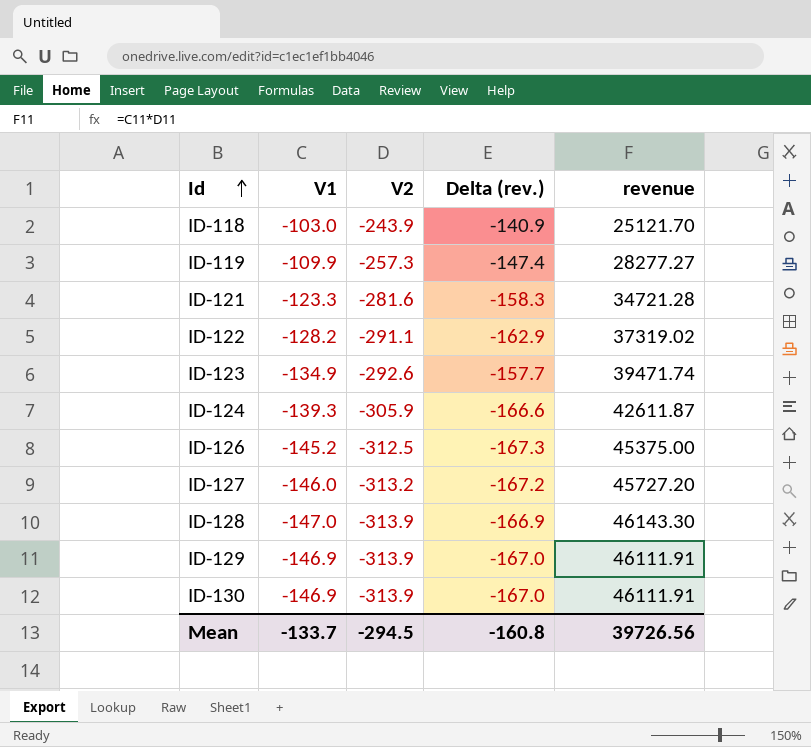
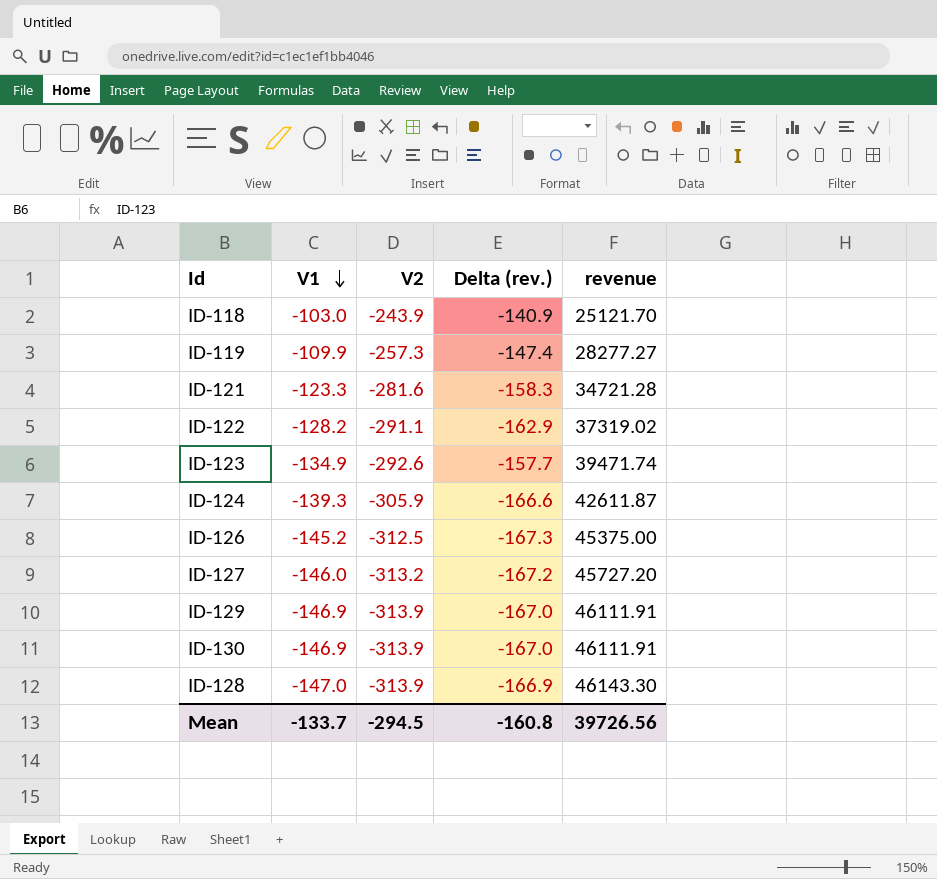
row order: Id ascending -> V1 descending

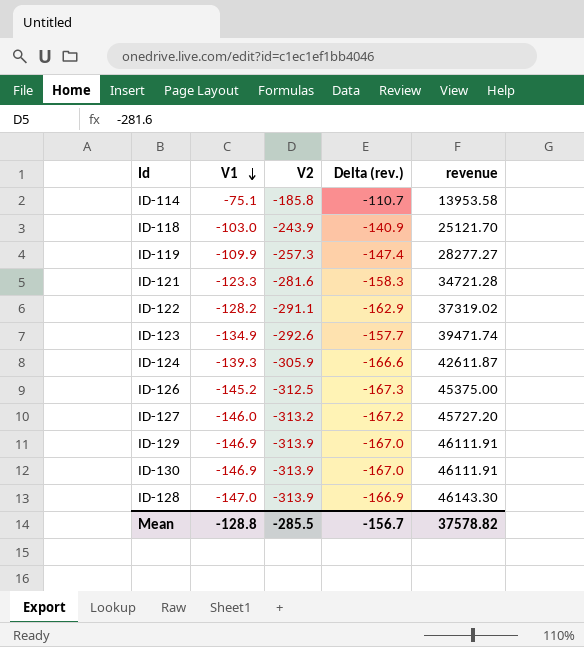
row ID-114: none -> -75.1 | -185.8 | -110.7 | 13953.58
Mean | V1: -133.7 -> -128.8
Mean | V2: -294.5 -> -285.5
Mean | Delta (rev.): -160.8 -> -156.7
Mean | revenue: 39726.56 -> 37578.82

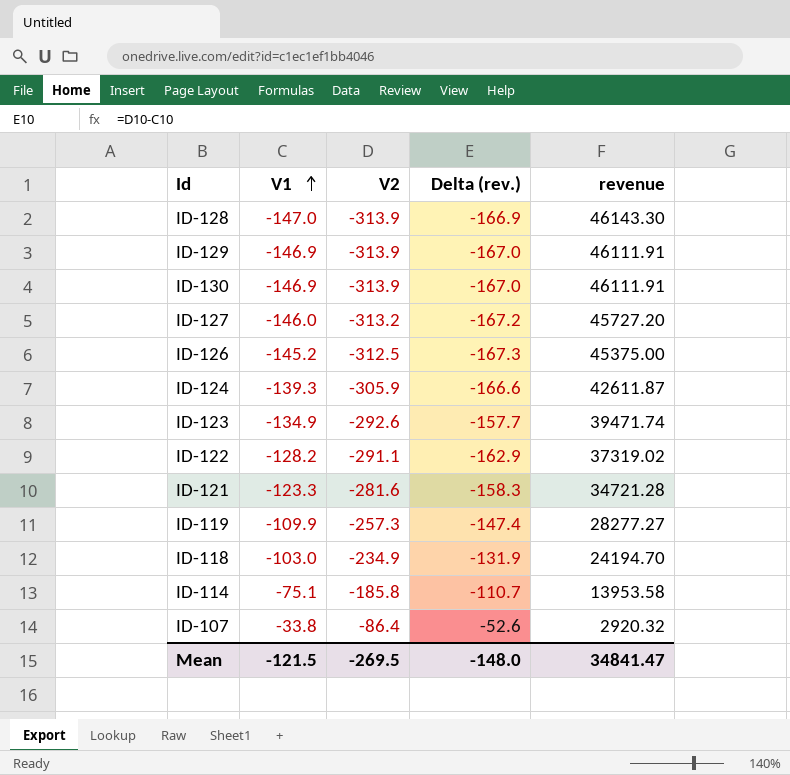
row order: V1 descending -> V1 ascending
ID-118 | V2: -243.9 -> -234.9
ID-118 | Delta (rev.): -140.9 -> -131.9
ID-118 | revenue: 25121.70 -> 24194.70
row ID-107: none -> -33.8 | -86.4 | -52.6 | 2920.32
Mean | V1: -128.8 -> -121.5
Mean | V2: -285.5 -> -269.5
Mean | Delta (rev.): -156.7 -> -148.0
Mean | revenue: 37578.82 -> 34841.47

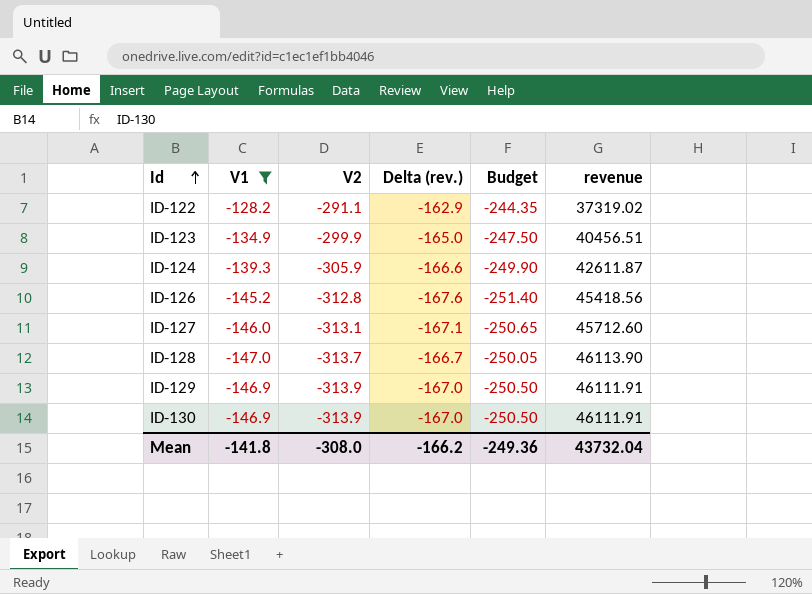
filter: none -> V1 <= -128.2
row order: V1 ascending -> Id ascending
column Budget | formula: none -> [Delta (rev.)] * 1.5
ID-123 | V2: -292.6 -> -299.9
ID-123 | Delta (rev.): -157.7 -> -165.0
ID-123 | revenue: 39471.74 -> 40456.51
ID-126 | V2: -312.5 -> -312.8
ID-126 | Delta (rev.): -167.3 -> -167.6
ID-126 | revenue: 45375.00 -> 45418.56
ID-127 | V2: -313.2 -> -313.1
ID-127 | Delta (rev.): -167.2 -> -167.1
ID-127 | revenue: 45727.20 -> 45712.60
ID-128 | V2: -313.9 -> -313.7
ID-128 | Delta (rev.): -166.9 -> -166.7
ID-128 | revenue: 46143.30 -> 46113.90
Mean | V1: -121.5 -> -141.8
Mean | V2: -269.5 -> -308.0
Mean | Delta (rev.): -148.0 -> -166.2
Mean | revenue: 34841.47 -> 43732.04

